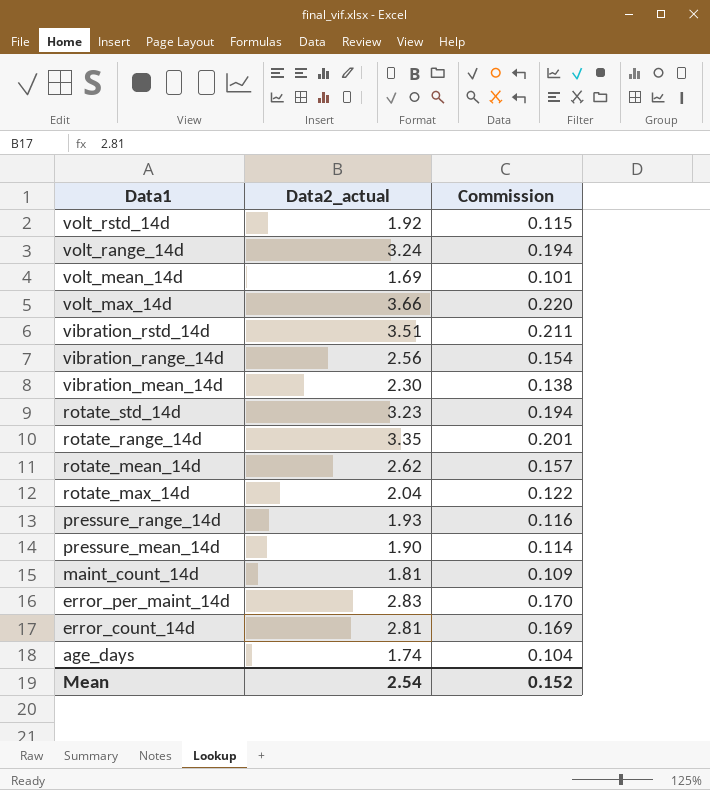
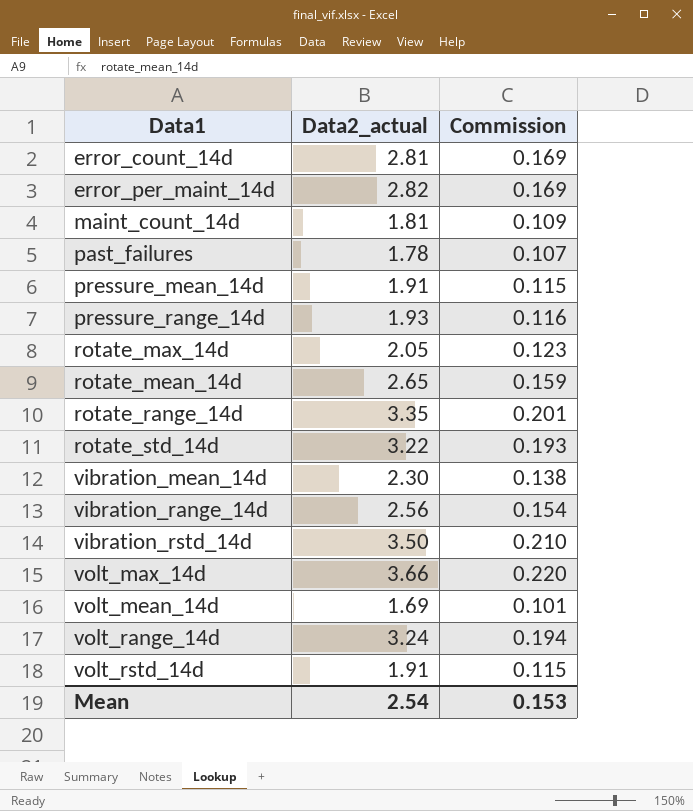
row order: Data1 descending -> Data1 ascending
row age_days: 1.74 | 0.104 -> none
error_per_maint_14d | Data2_actual: 2.83 -> 2.82
error_per_maint_14d | Commission: 0.170 -> 0.169
row past_failures: none -> 1.78 | 0.107
pressure_mean_14d | Data2_actual: 1.90 -> 1.91
pressure_mean_14d | Commission: 0.114 -> 0.115
rotate_max_14d | Data2_actual: 2.04 -> 2.05
rotate_max_14d | Commission: 0.122 -> 0.123
rotate_mean_14d | Data2_actual: 2.62 -> 2.65
rotate_mean_14d | Commission: 0.157 -> 0.159
rotate_std_14d | Data2_actual: 3.23 -> 3.22
rotate_std_14d | Commission: 0.194 -> 0.193
vibration_rstd_14d | Data2_actual: 3.51 -> 3.50
vibration_rstd_14d | Commission: 0.211 -> 0.210
volt_rstd_14d | Data2_actual: 1.92 -> 1.91
Mean | Commission: 0.152 -> 0.153

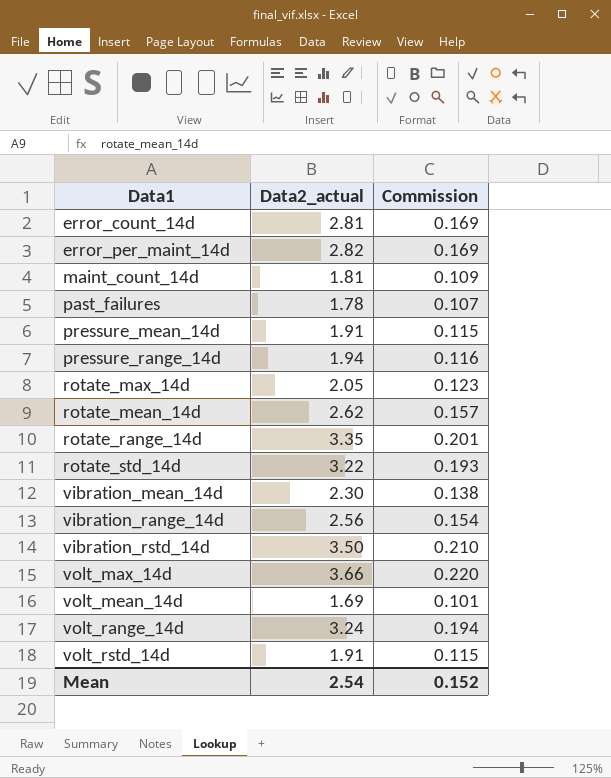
pressure_range_14d | Data2_actual: 1.93 -> 1.94
rotate_mean_14d | Data2_actual: 2.65 -> 2.62
rotate_mean_14d | Commission: 0.159 -> 0.157
Mean | Commission: 0.153 -> 0.152

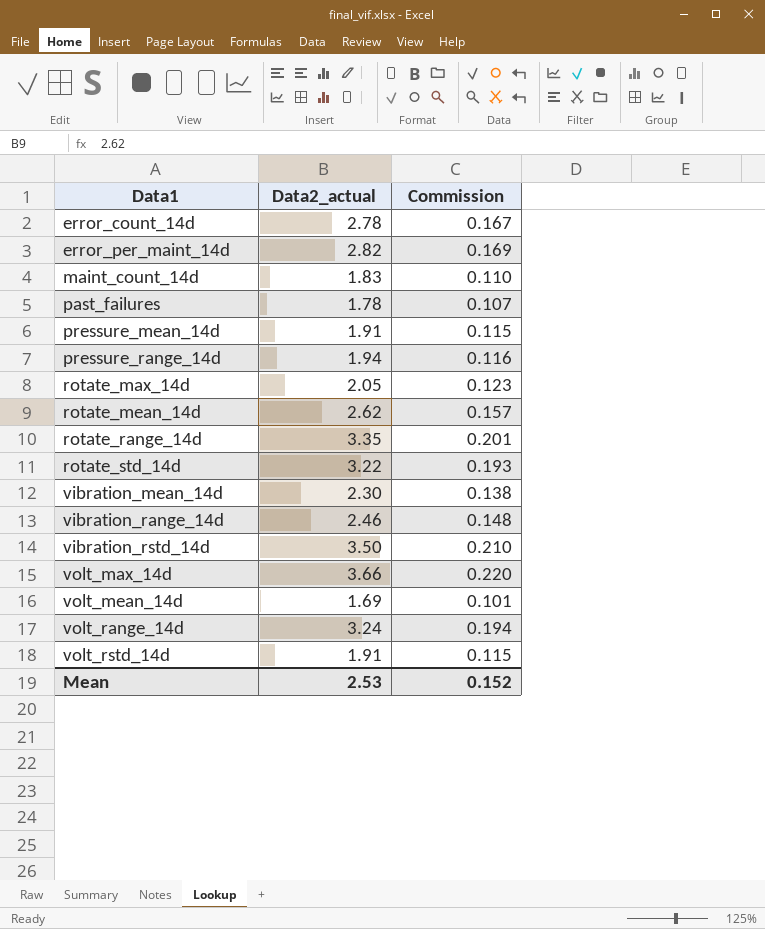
error_count_14d | Data2_actual: 2.81 -> 2.78
error_count_14d | Commission: 0.169 -> 0.167
maint_count_14d | Data2_actual: 1.81 -> 1.83
maint_count_14d | Commission: 0.109 -> 0.110
vibration_range_14d | Data2_actual: 2.56 -> 2.46
vibration_range_14d | Commission: 0.154 -> 0.148
Mean | Data2_actual: 2.54 -> 2.53

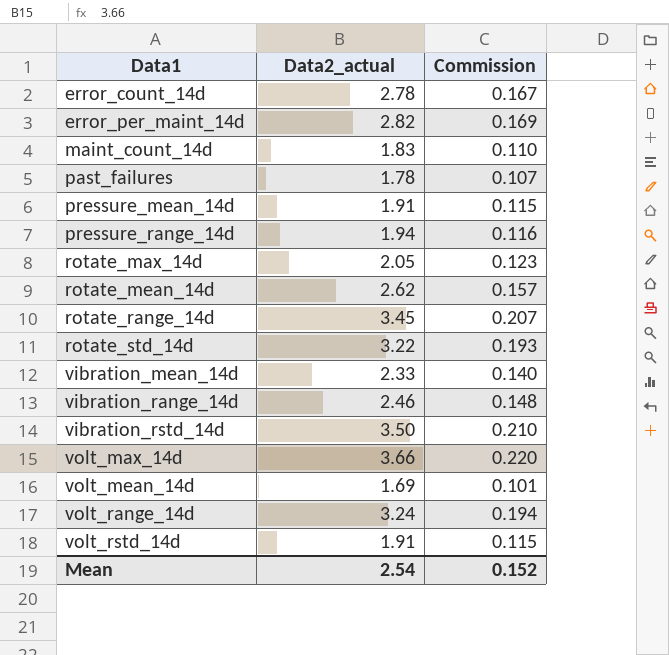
rotate_range_14d | Data2_actual: 3.35 -> 3.45
rotate_range_14d | Commission: 0.201 -> 0.207
vibration_mean_14d | Data2_actual: 2.30 -> 2.33
vibration_mean_14d | Commission: 0.138 -> 0.140
Mean | Data2_actual: 2.53 -> 2.54

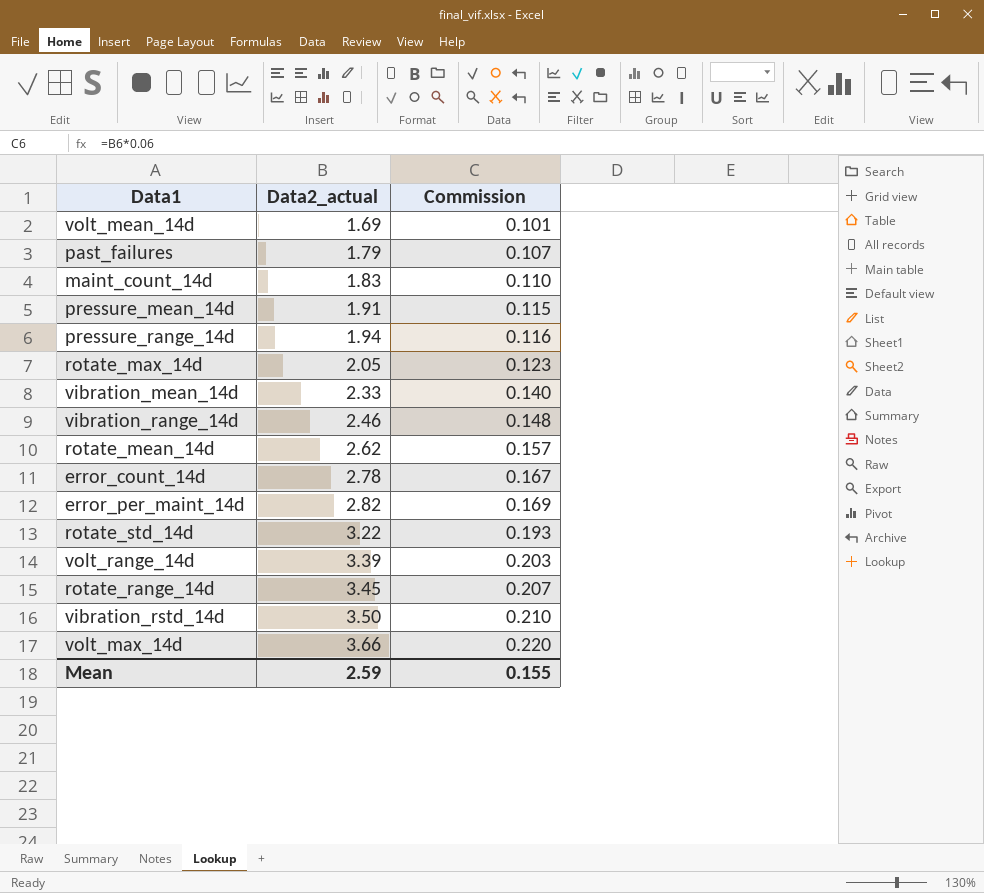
row order: Data1 ascending -> Data2_actual ascending
row volt_rstd_14d: 1.91 | 0.115 -> none
past_failures | Data2_actual: 1.78 -> 1.79
volt_range_14d | Data2_actual: 3.24 -> 3.39
volt_range_14d | Commission: 0.194 -> 0.203
Mean | Data2_actual: 2.54 -> 2.59
Mean | Commission: 0.152 -> 0.155

